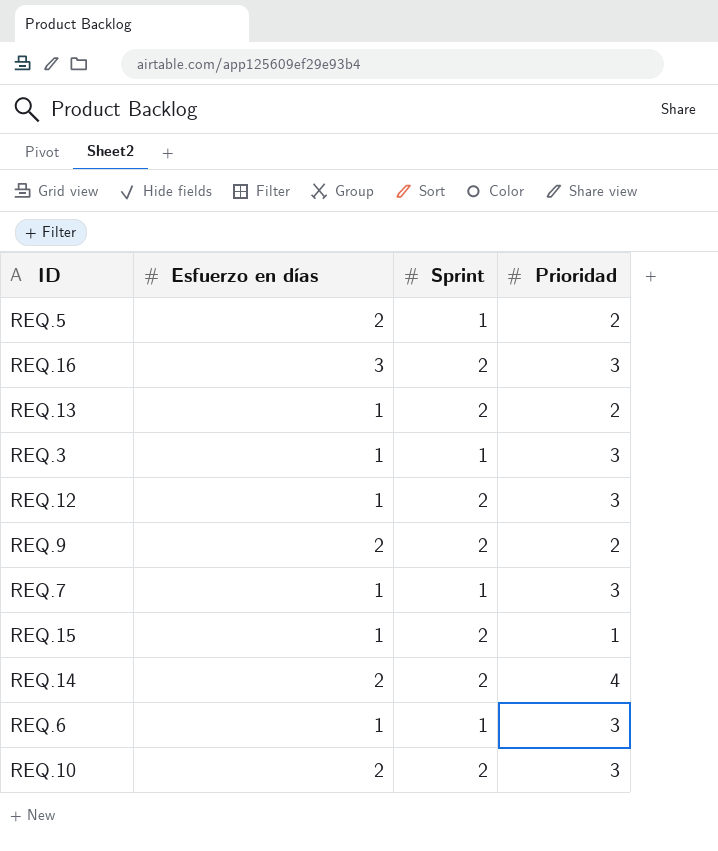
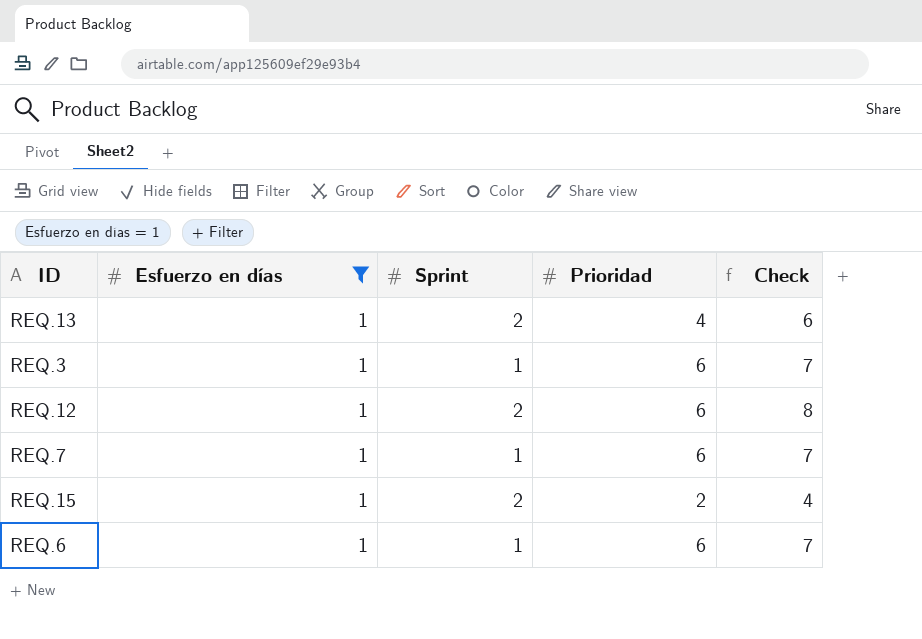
filter: none -> Esfuerzo en días = 1
column Check | formula: none -> [Sprint] + [Prioridad]
REQ.13 | Prioridad: 2 -> 4
REQ.3 | Prioridad: 3 -> 6
REQ.12 | Prioridad: 3 -> 6
REQ.7 | Prioridad: 3 -> 6
REQ.15 | Prioridad: 1 -> 2
REQ.6 | Prioridad: 3 -> 6

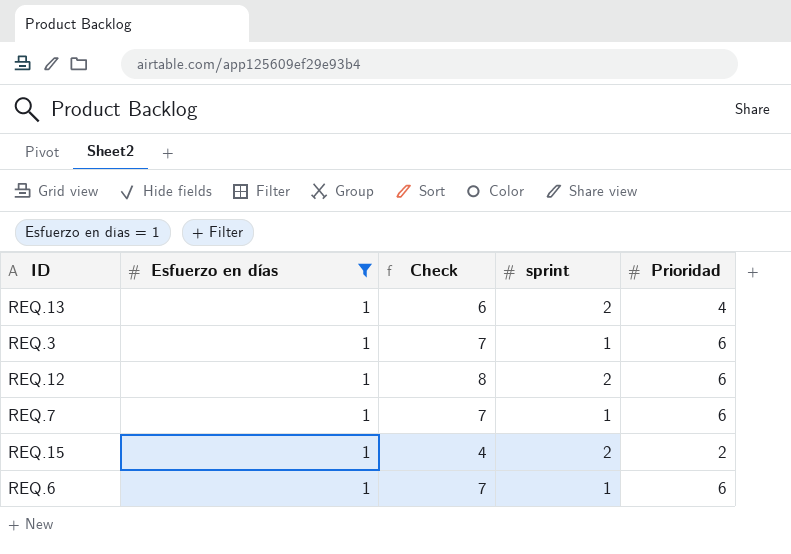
column Check | position: 5 -> 3
column name: Sprint -> sprint

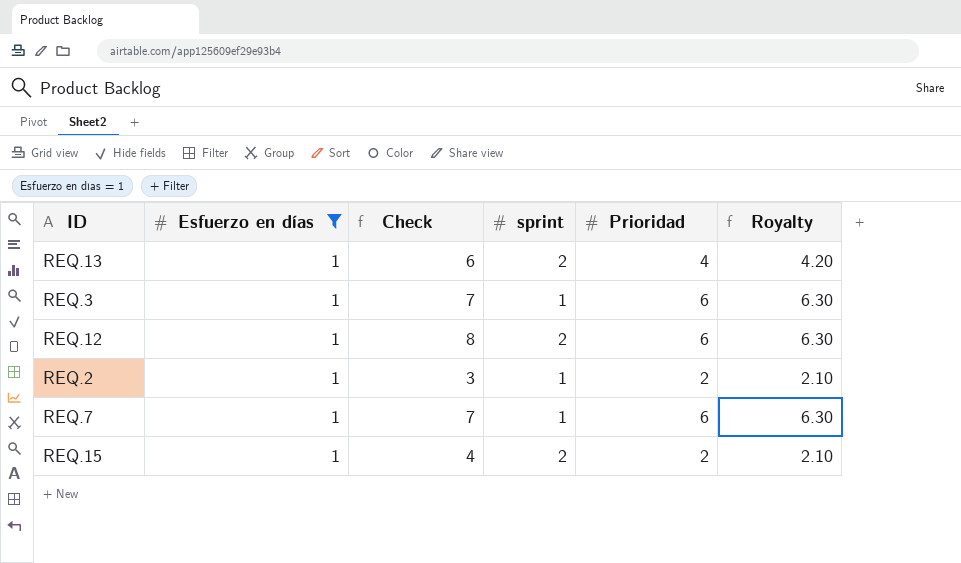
column Royalty | formula: none -> [Prioridad] * 1.05
row REQ.6: 1 | 7 | 1 | 6 -> none
row REQ.2: none -> 1 | 3 | 1 | 2 | 2.10

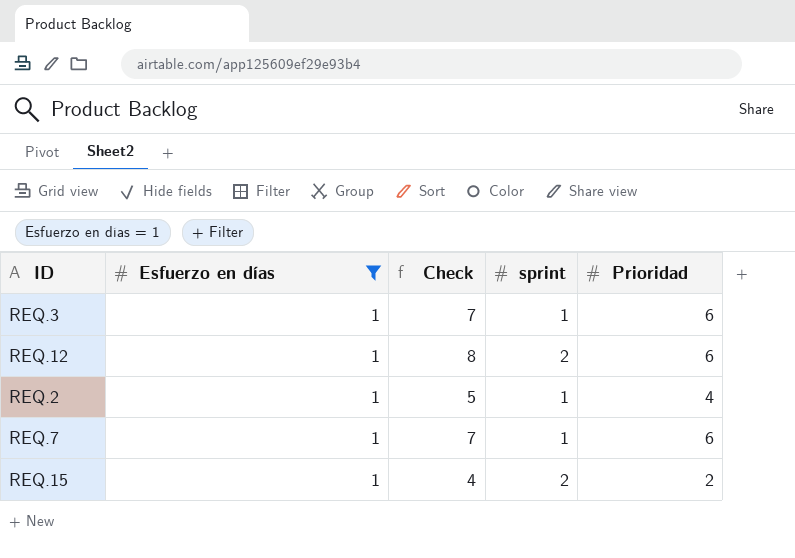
column Royalty | formula: [Prioridad] * 1.05 -> none
row REQ.13: 1 | 6 | 2 | 4 | 4.20 -> none
REQ.2 | Check: 3 -> 5
REQ.2 | Prioridad: 2 -> 4

